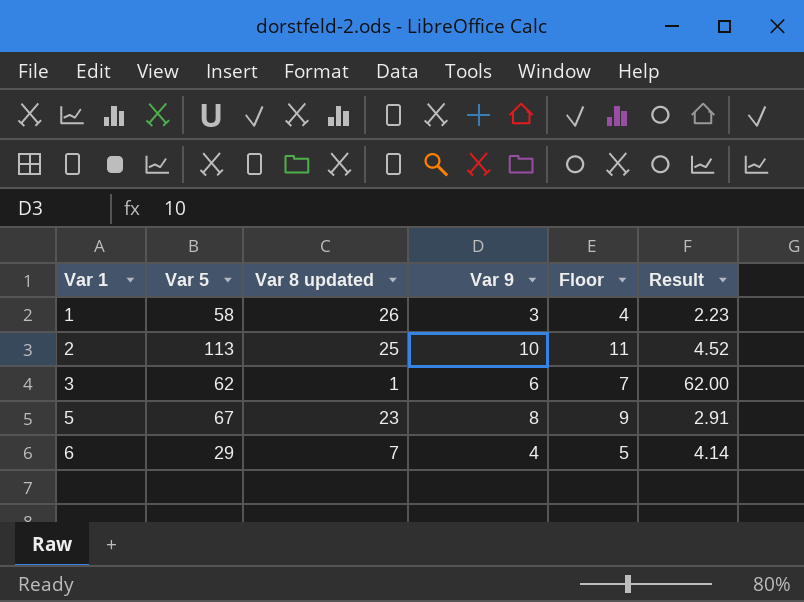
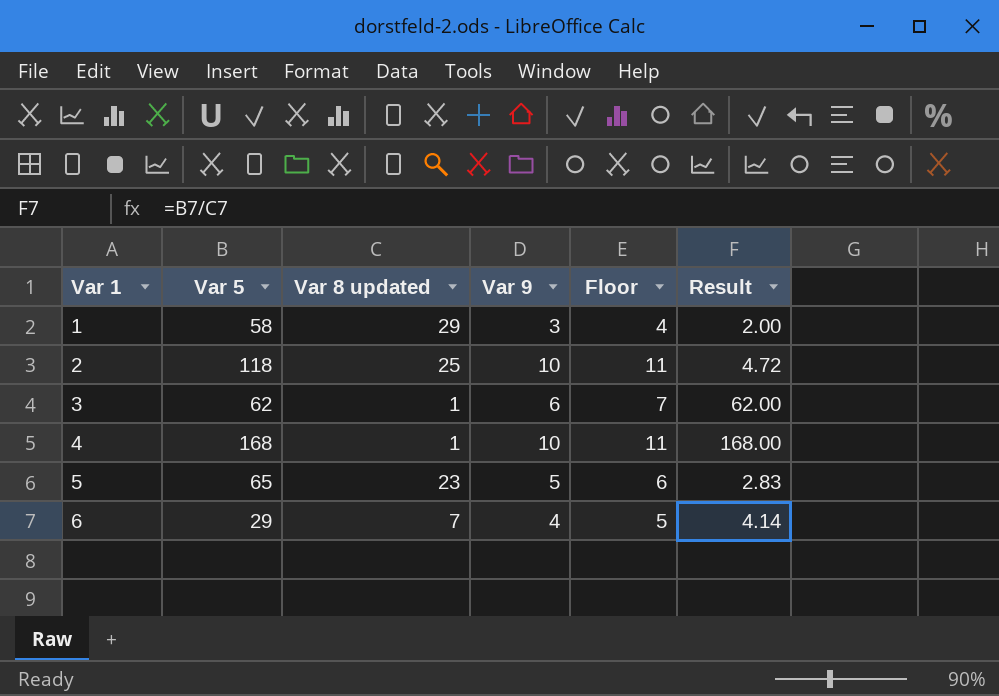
1 | Var 8 updated: 26 -> 29
1 | Result: 2.23 -> 2.00
2 | Var 5: 113 -> 118
2 | Result: 4.52 -> 4.72
row 4: none -> 168 | 1 | 10 | 11 | 168.00
5 | Var 5: 67 -> 65
5 | Var 9: 8 -> 5
5 | Floor: 9 -> 6
5 | Result: 2.91 -> 2.83

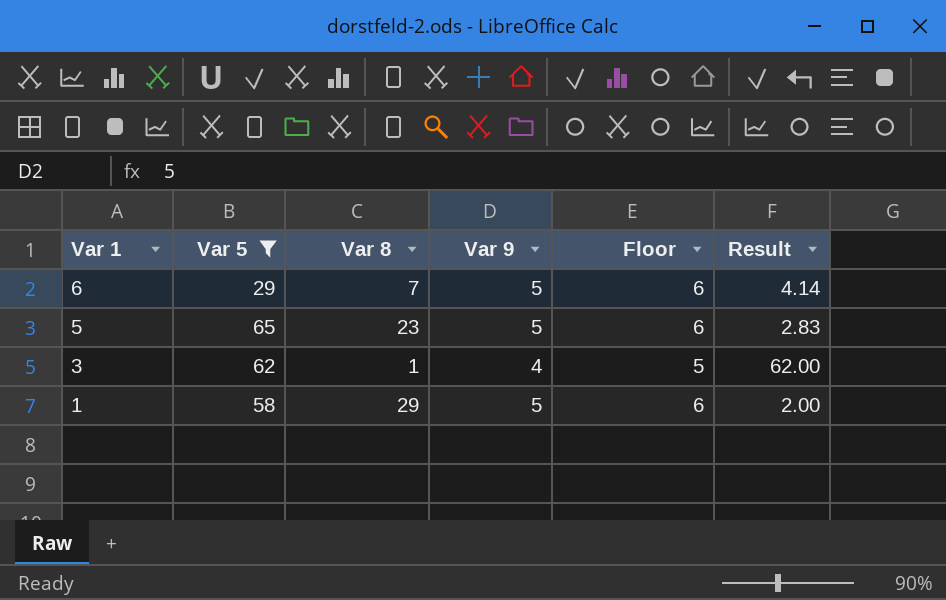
filter: none -> Var 5 <= 65
row order: Var 1 ascending -> Var 1 descending
column name: Var 8 updated -> Var 8
6 | Var 9: 4 -> 5
6 | Floor: 5 -> 6
3 | Var 9: 6 -> 4
3 | Floor: 7 -> 5
1 | Var 9: 3 -> 5
1 | Floor: 4 -> 6

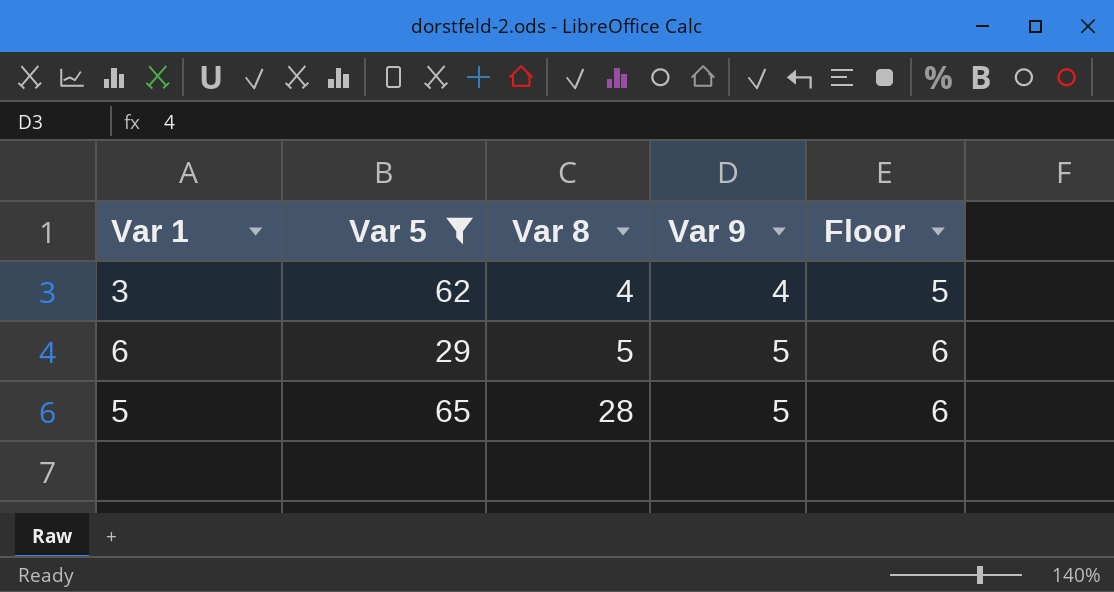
row order: Var 1 descending -> Var 8 ascending
column Result | formula: [Var 5] / [Var 8] -> none
row 1: 58 | 29 | 5 | 6 | 2.00 -> none
3 | Var 8: 1 -> 4
6 | Var 8: 7 -> 5
5 | Var 8: 23 -> 28

